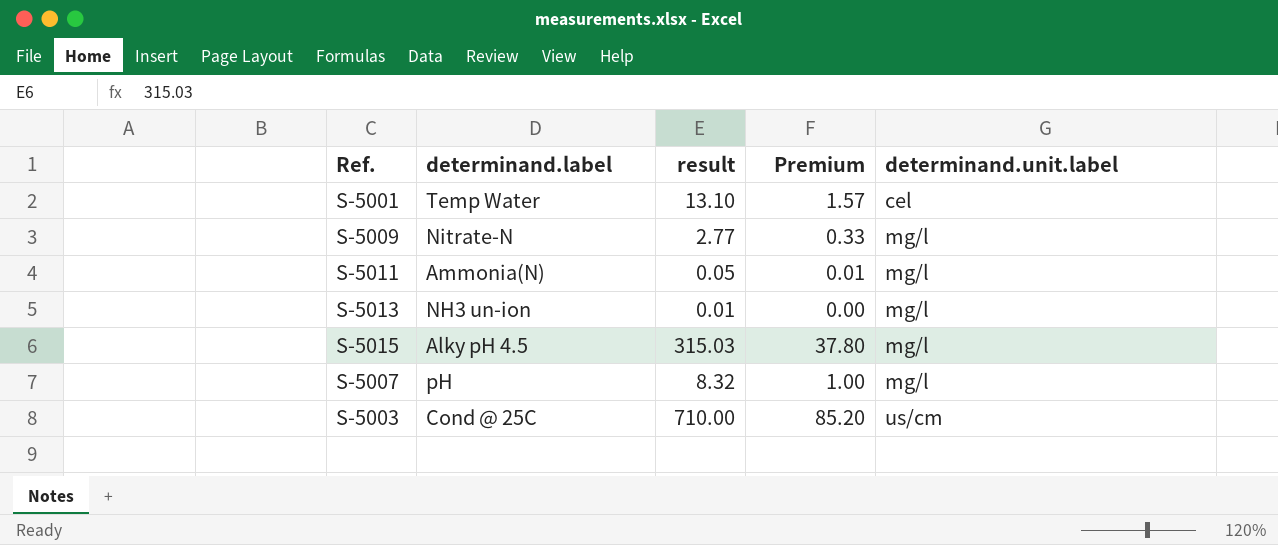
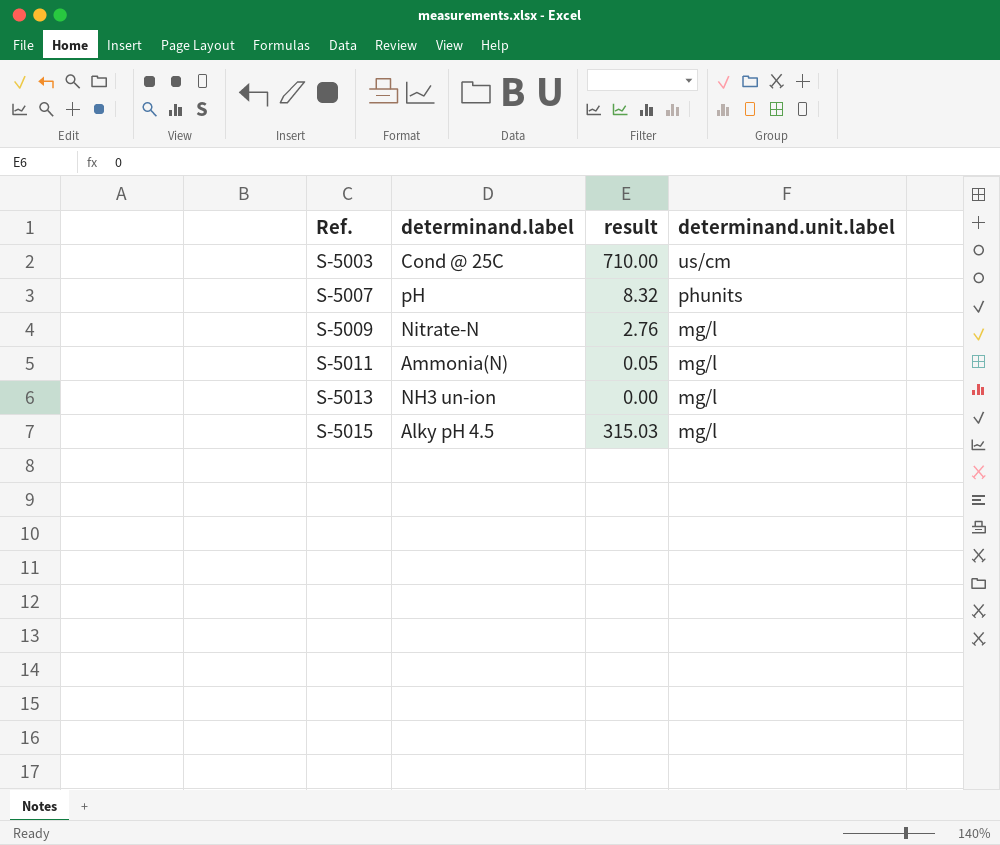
row order: determinand.unit.label ascending -> Ref. ascending
column Premium | formula: [result] * 0.12 -> none
row S-5001: Temp Water | 13.10 | 1.57 | cel -> none
S-5007 | determinand.unit.label: mg/l -> phunits
S-5009 | result: 2.77 -> 2.76
S-5013 | result: 0.01 -> 0.00

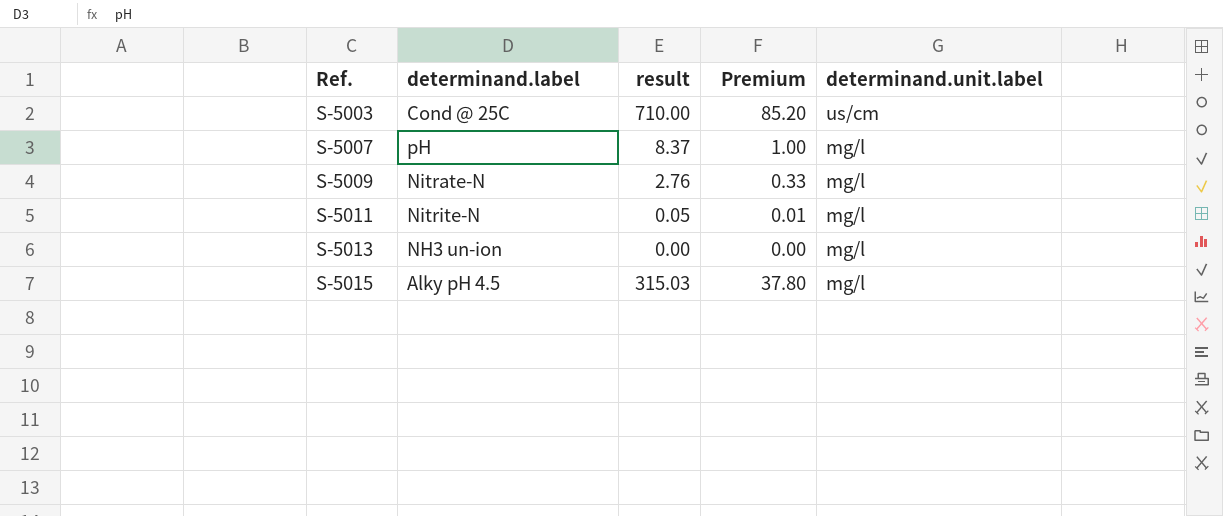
column Premium | formula: none -> [result] * 0.12
S-5007 | result: 8.32 -> 8.37
S-5007 | determinand.unit.label: phunits -> mg/l
S-5011 | determinand.label: Ammonia(N) -> Nitrite-N

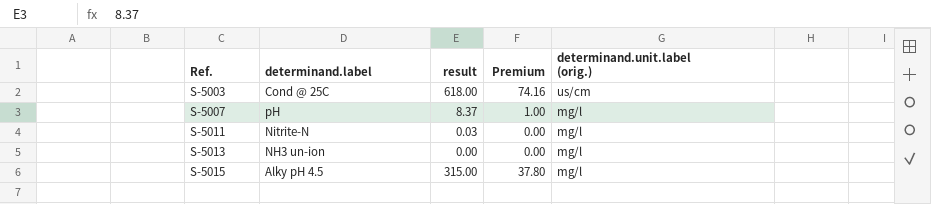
column name: determinand.unit.label -> determinand.unit.label (orig.)
row S-5009: Nitrate-N | 2.76 | 0.33 | mg/l -> none
S-5003 | result: 710.00 -> 618.00
S-5003 | Premium: 85.20 -> 74.16
S-5011 | result: 0.05 -> 0.03
S-5011 | Premium: 0.01 -> 0.00
S-5015 | result: 315.03 -> 315.00

